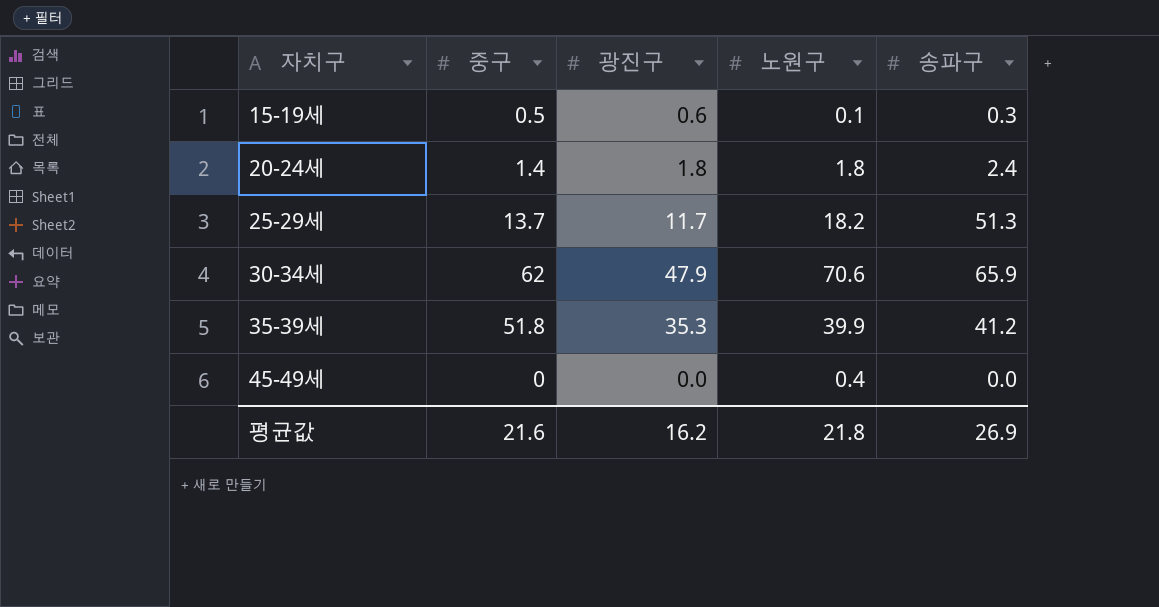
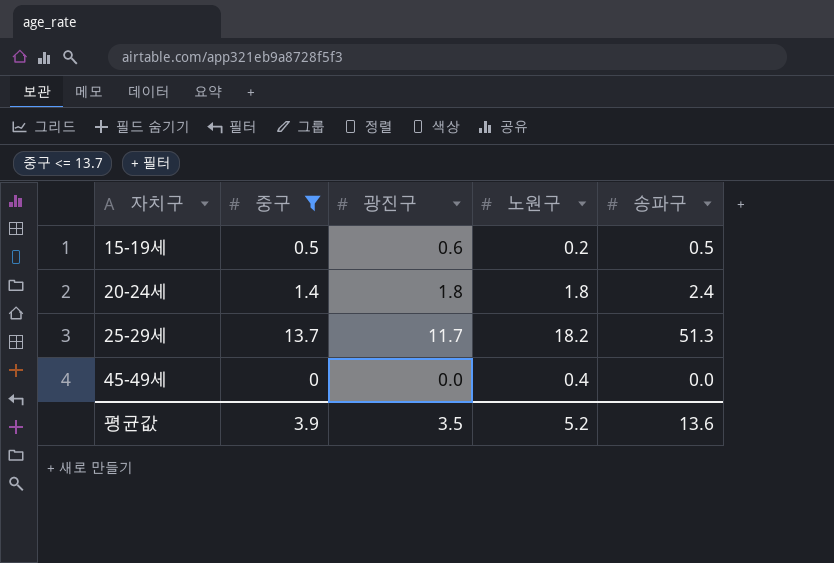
filter: none -> 중구 <= 13.7
15-19세 | 노원구: 0.1 -> 0.2
15-19세 | 송파구: 0.3 -> 0.5
평균값 | 중구: 21.6 -> 3.9
평균값 | 광진구: 16.2 -> 3.5
평균값 | 노원구: 21.8 -> 5.2
평균값 | 송파구: 26.9 -> 13.6

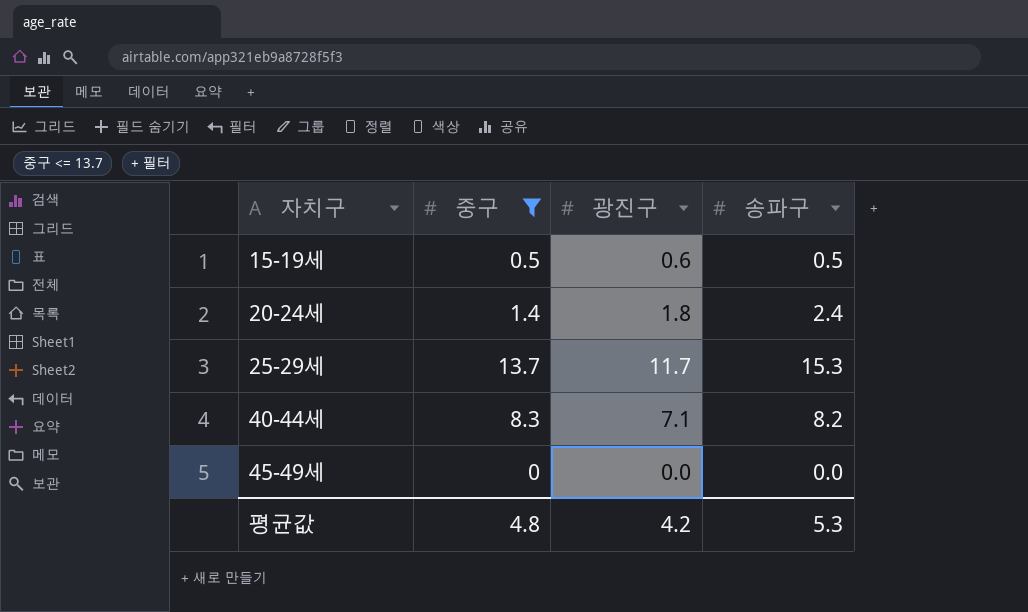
column 노원구 | position: 4 -> none
25-29세 | 송파구: 51.3 -> 15.3
row 40-44세: none -> 8.3 | 7.1 | 8.2
평균값 | 중구: 3.9 -> 4.8
평균값 | 광진구: 3.5 -> 4.2
평균값 | 송파구: 13.6 -> 5.3

